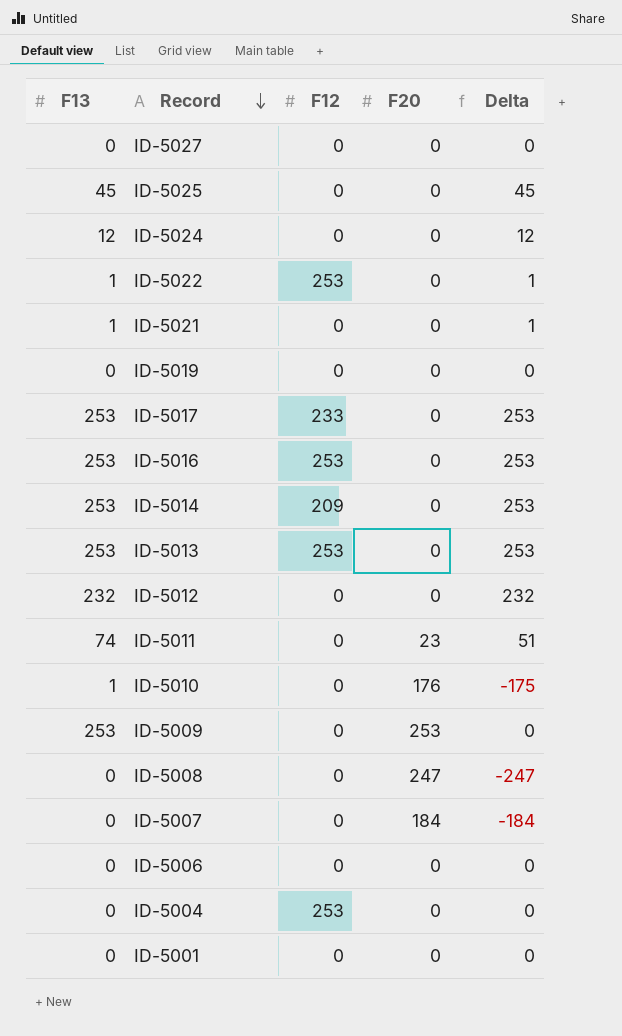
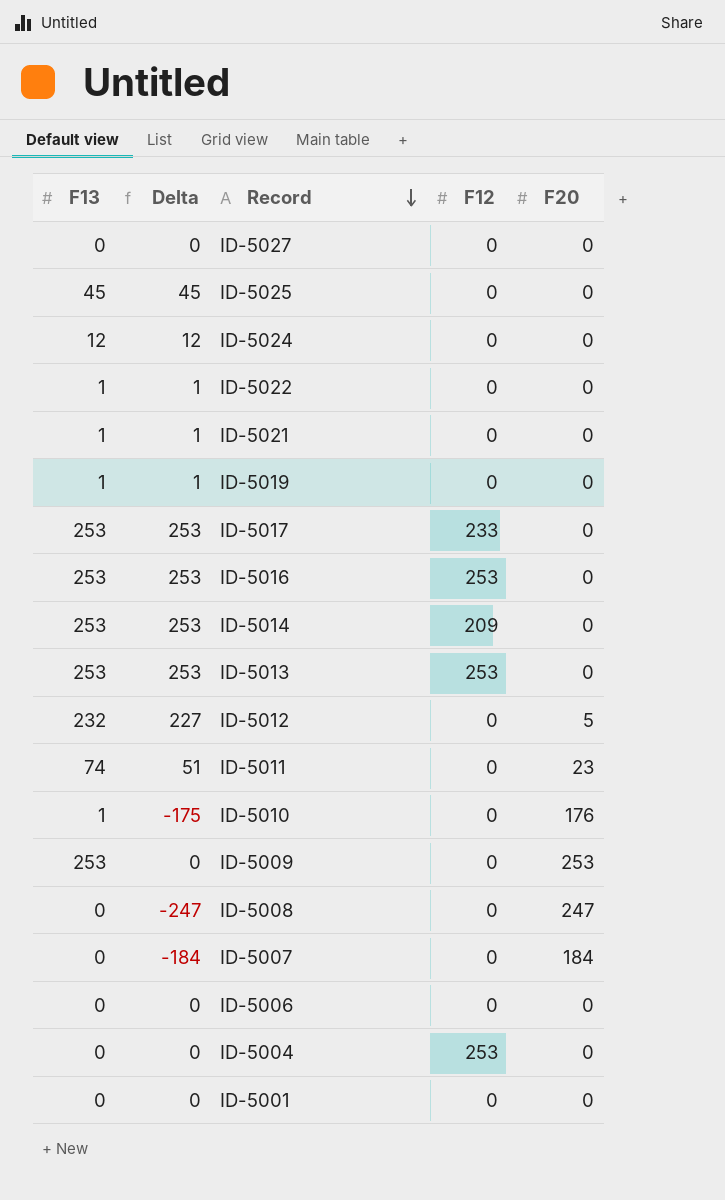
column Delta | position: 5 -> 2
ID-5022 | F12: 253 -> 0
ID-5019 | F13: 0 -> 1
ID-5019 | Delta: 0 -> 1
ID-5012 | Delta: 232 -> 227
ID-5012 | F20: 0 -> 5

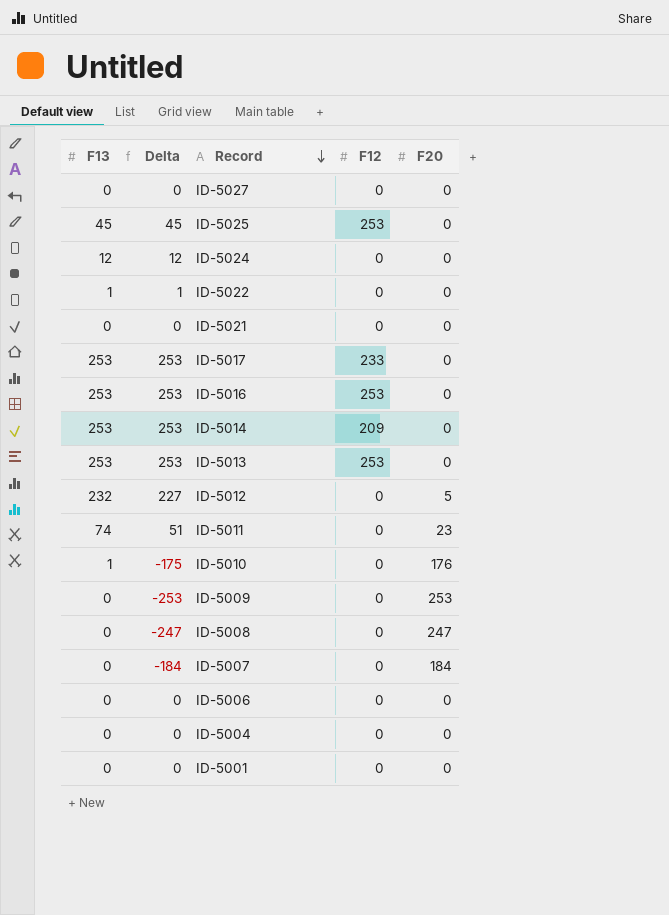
row ID-5019: 1 | 1 | 0 | 0 -> none
ID-5025 | F12: 0 -> 253
ID-5021 | F13: 1 -> 0
ID-5021 | Delta: 1 -> 0
ID-5009 | F13: 253 -> 0
ID-5009 | Delta: 0 -> -253
ID-5004 | F12: 253 -> 0

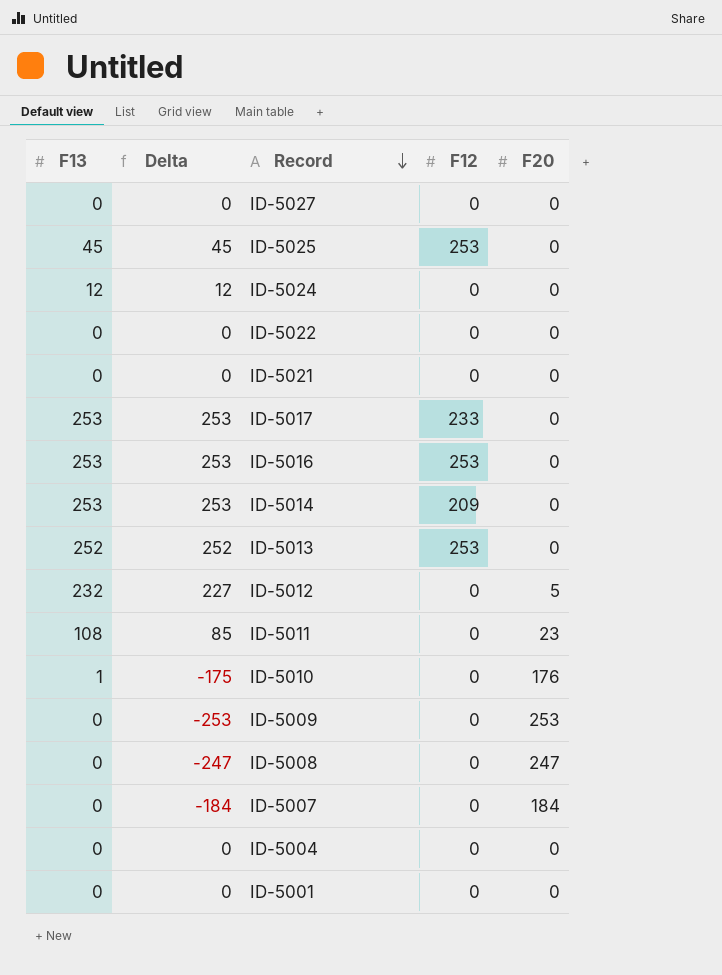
row ID-5006: 0 | 0 | 0 | 0 -> none
ID-5022 | F13: 1 -> 0
ID-5022 | Delta: 1 -> 0
ID-5013 | F13: 253 -> 252
ID-5013 | Delta: 253 -> 252
ID-5011 | F13: 74 -> 108
ID-5011 | Delta: 51 -> 85

